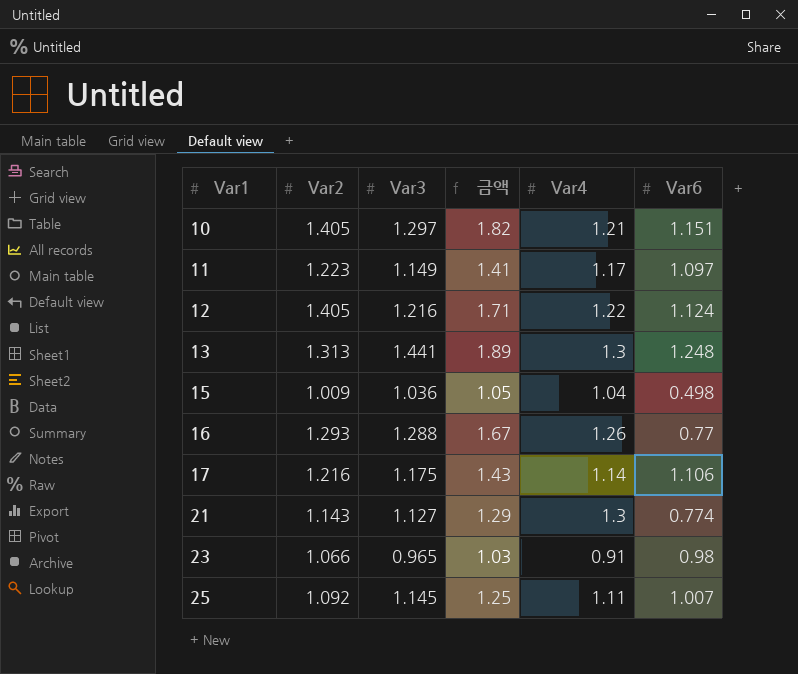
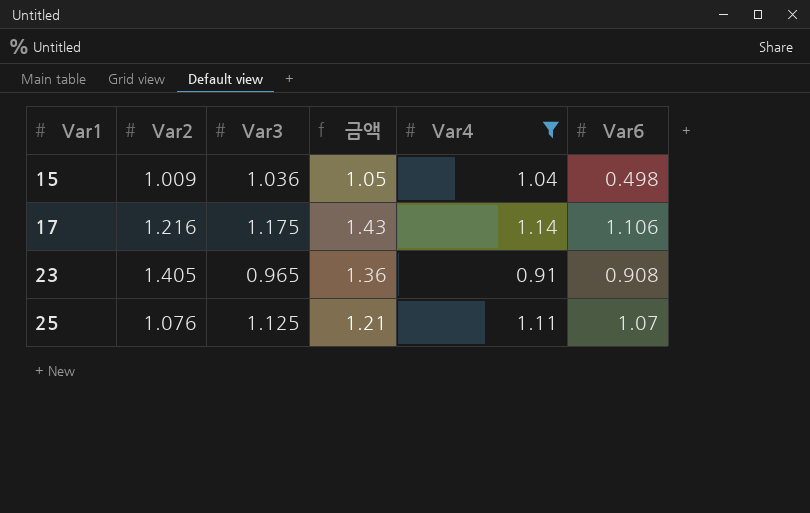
filter: none -> Var4 <= 1.14
23 | Var2: 1.066 -> 1.405
23 | 금액: 1.03 -> 1.36
23 | Var6: 0.98 -> 0.908
25 | Var2: 1.092 -> 1.076
25 | Var3: 1.145 -> 1.125
25 | 금액: 1.25 -> 1.21
25 | Var6: 1.007 -> 1.07

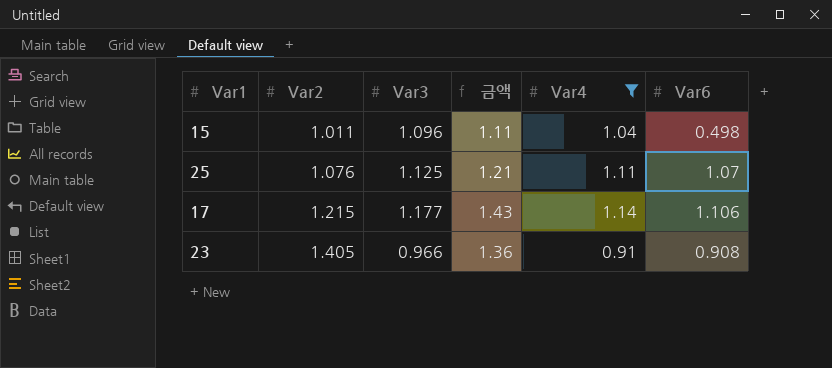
row order: Var1 ascending -> Var2 ascending
15 | Var2: 1.009 -> 1.011
15 | Var3: 1.036 -> 1.096
15 | 금액: 1.05 -> 1.11
17 | Var2: 1.216 -> 1.215
17 | Var3: 1.175 -> 1.177
23 | Var3: 0.965 -> 0.966

